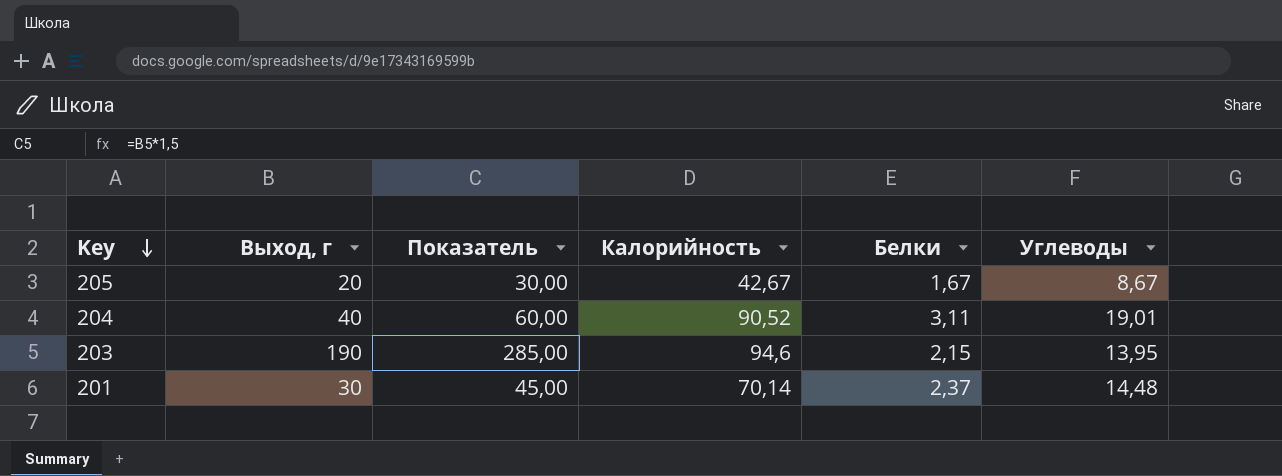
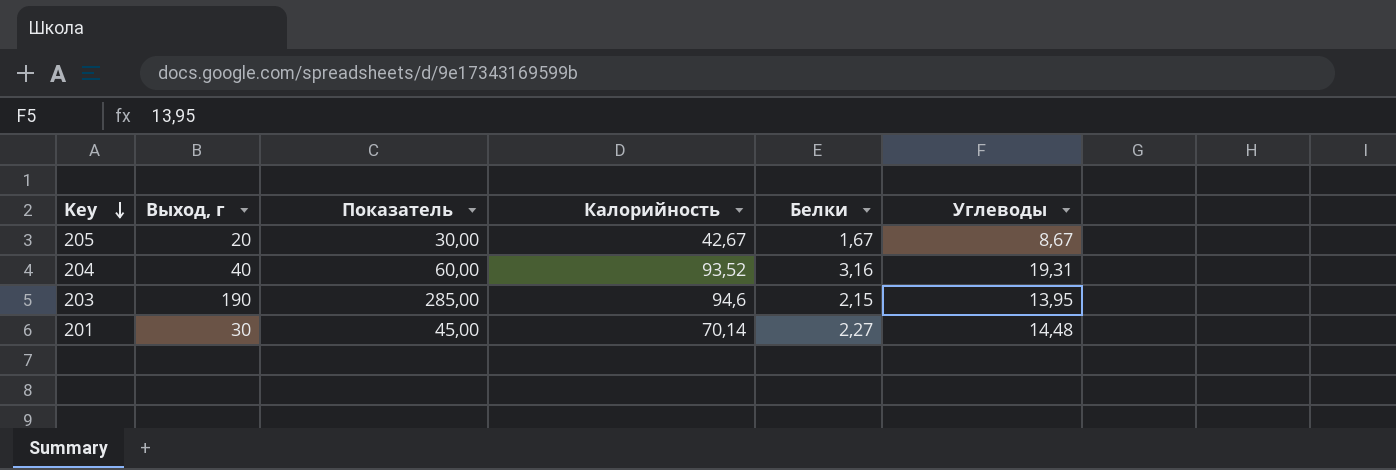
204 | Калорийность: 90,52 -> 93,52
204 | Белки: 3,11 -> 3,16
204 | Углеводы: 19,01 -> 19,31
201 | Белки: 2,37 -> 2,27

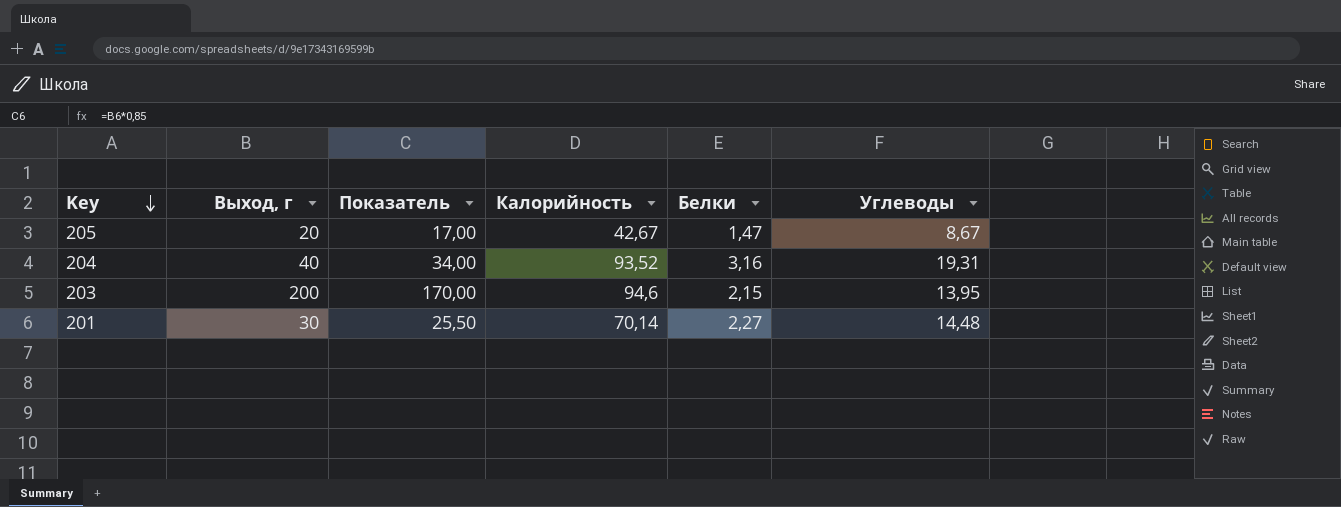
column Показатель | formula: [Выход, г] * 1,5 -> [Выход, г] * 0,85
205 | Белки: 1,67 -> 1,47
203 | Выход, г: 190 -> 200

